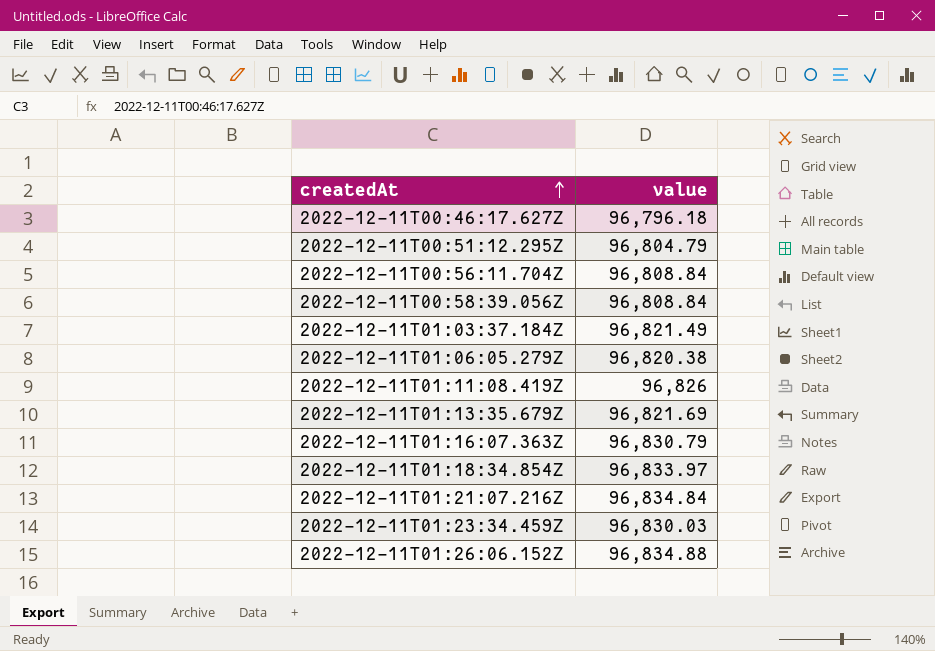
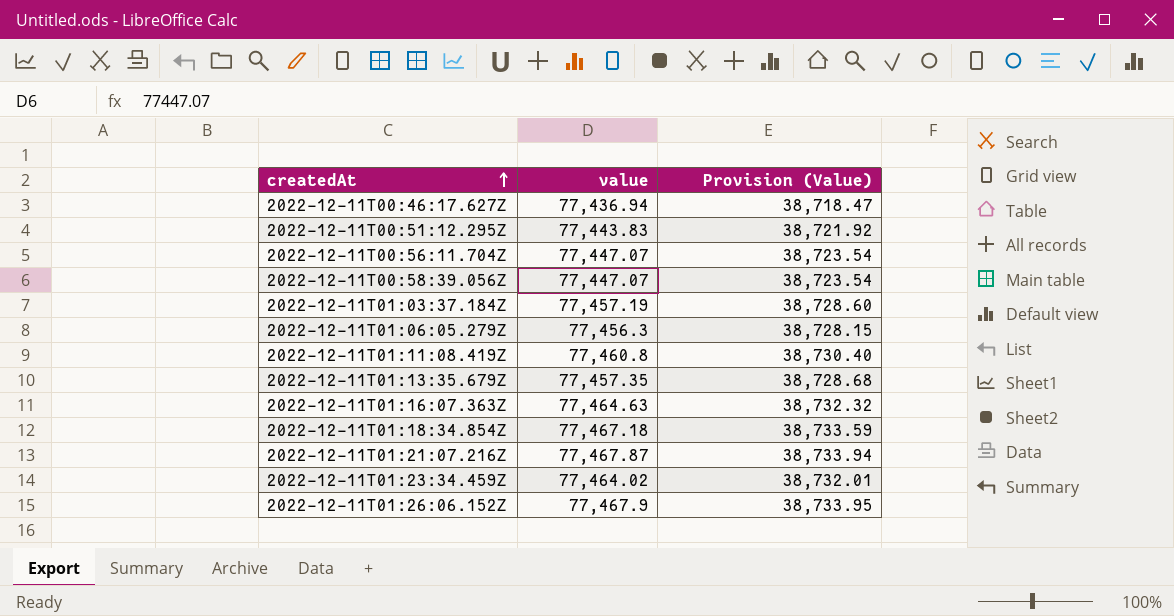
column Provision (Value) | formula: none -> [value] * 0.5
2022-12-11T00:46:17.627Z | value: 96,796.18 -> 77,436.94
2022-12-11T00:51:12.295Z | value: 96,804.79 -> 77,443.83
2022-12-11T00:56:11.704Z | value: 96,808.84 -> 77,447.07
2022-12-11T00:58:39.056Z | value: 96,808.84 -> 77,447.07
2022-12-11T01:03:37.184Z | value: 96,821.49 -> 77,457.19
2022-12-11T01:06:05.279Z | value: 96,820.38 -> 77,456.3
2022-12-11T01:11:08.419Z | value: 96,826 -> 77,460.8
2022-12-11T01:13:35.679Z | value: 96,821.69 -> 77,457.35
2022-12-11T01:16:07.363Z | value: 96,830.79 -> 77,464.63
2022-12-11T01:18:34.854Z | value: 96,833.97 -> 77,467.18
2022-12-11T01:21:07.216Z | value: 96,834.84 -> 77,467.87
2022-12-11T01:23:34.459Z | value: 96,830.03 -> 77,464.02
2022-12-11T01:26:06.152Z | value: 96,834.88 -> 77,467.9

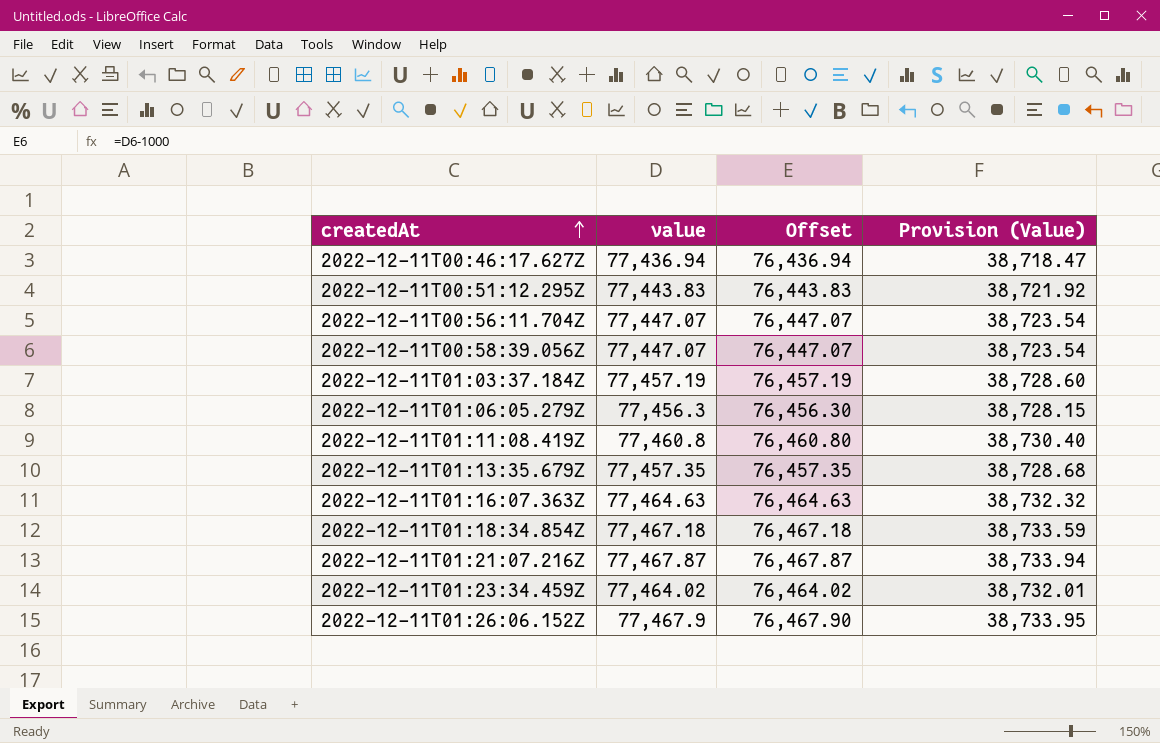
column Offset | formula: none -> [value] - 1000

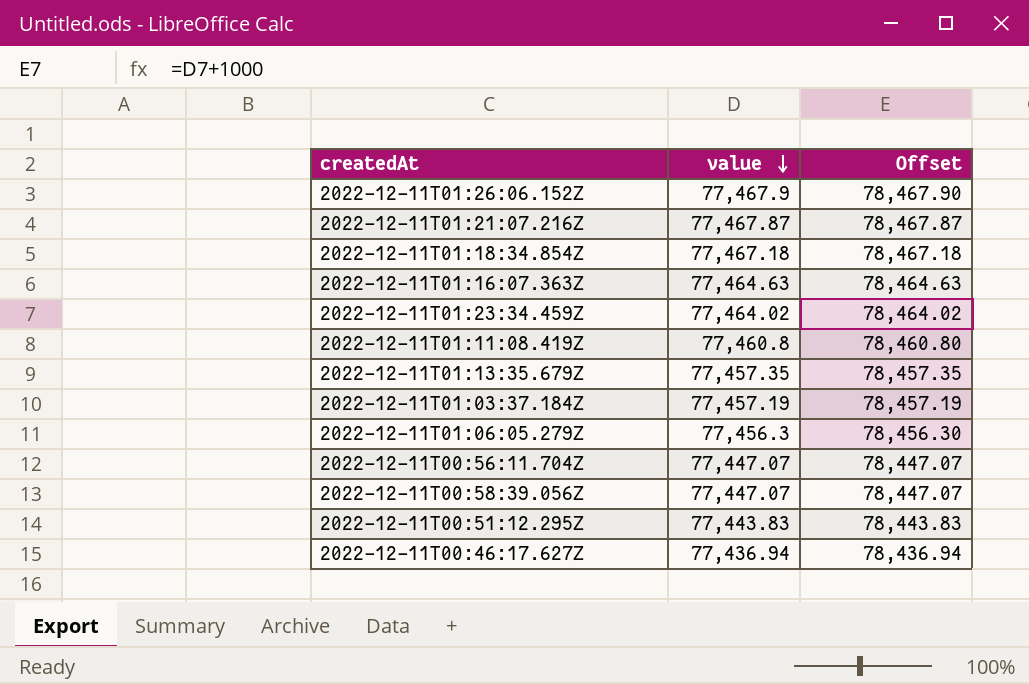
row order: createdAt ascending -> value descending
column Provision (Value) | formula: [value] * 0.5 -> none
column Offset | formula: [value] - 1000 -> [value] + 1000

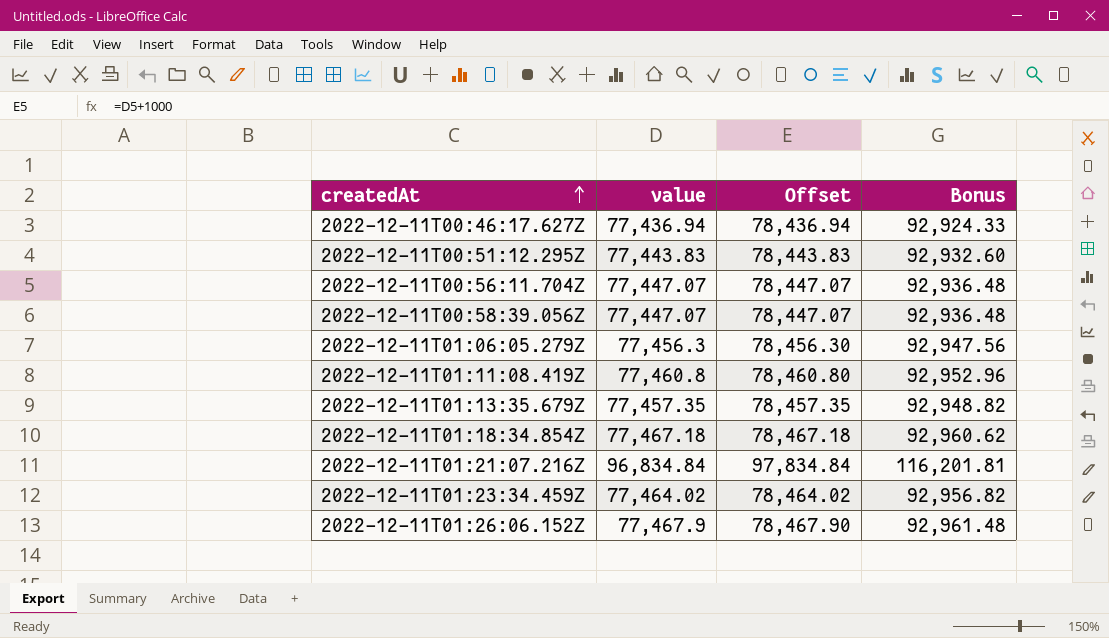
row order: value descending -> createdAt ascending
column Bonus | formula: none -> [value] * 1.2
row 2022-12-11T01:16:07.363Z: 77,464.63 | 78,464.63 -> none
row 2022-12-11T01:03:37.184Z: 77,457.19 | 78,457.19 -> none
2022-12-11T01:21:07.216Z | value: 77,467.87 -> 96,834.84
2022-12-11T01:21:07.216Z | Offset: 78,467.87 -> 97,834.84

